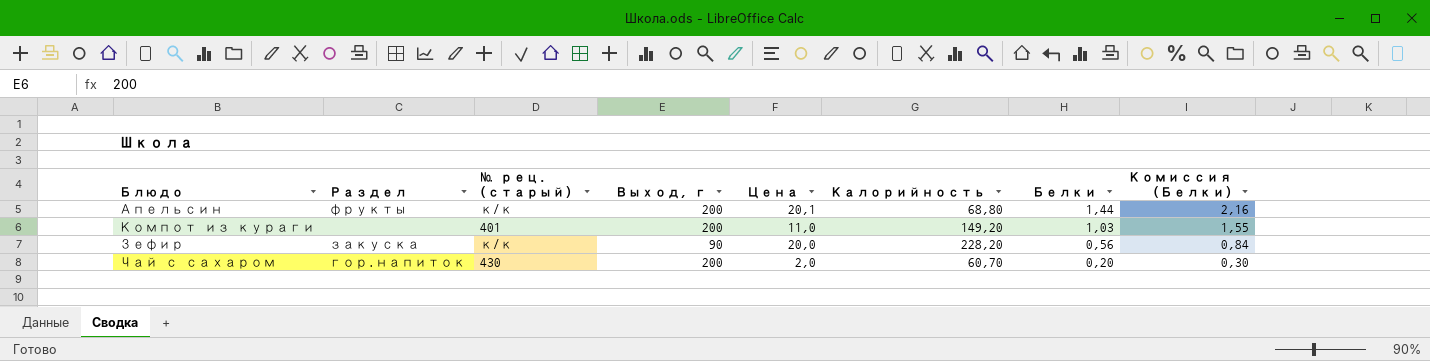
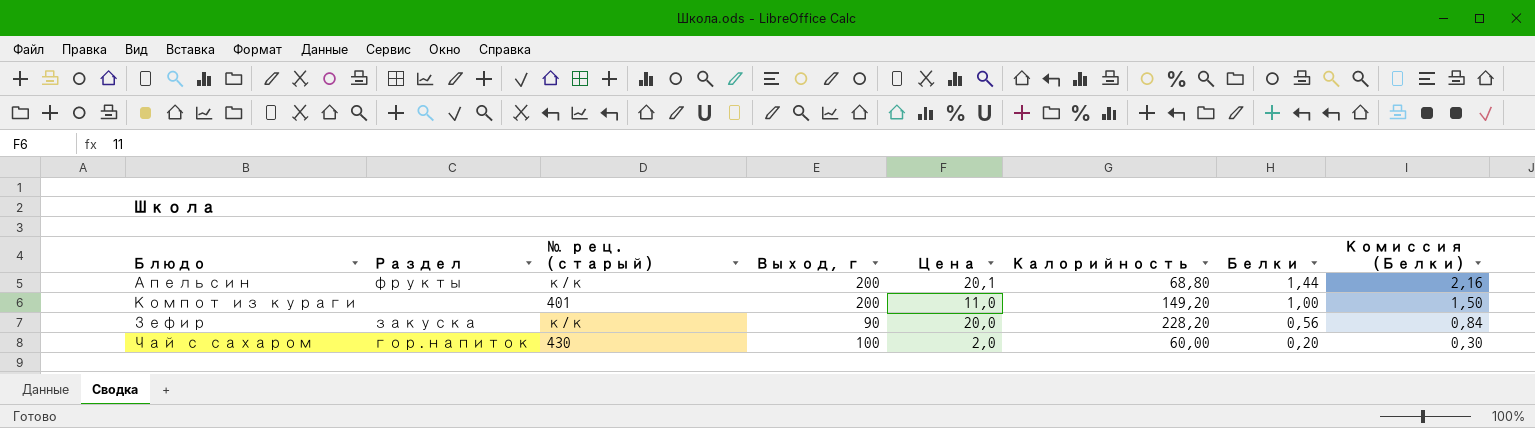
Компот из кураги | Белки: 1,03 -> 1,00
Компот из кураги | Комиссия (Белки): 1,55 -> 1,50
Чай с сахаром | Выход, г: 200 -> 100
Чай с сахаром | Калорийность: 60,70 -> 60,00

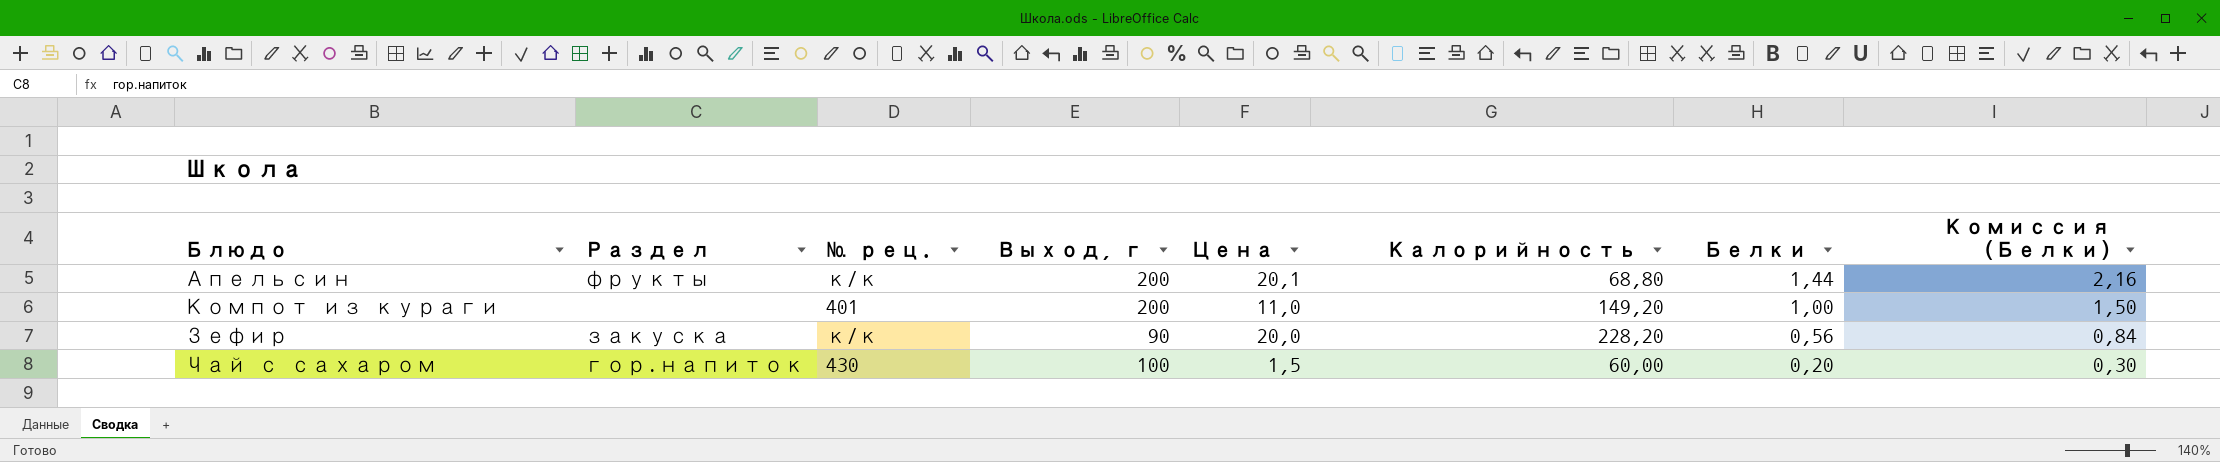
column name: № рец. (старый) -> № рец.
Чай с сахаром | Цена: 2,0 -> 1,5

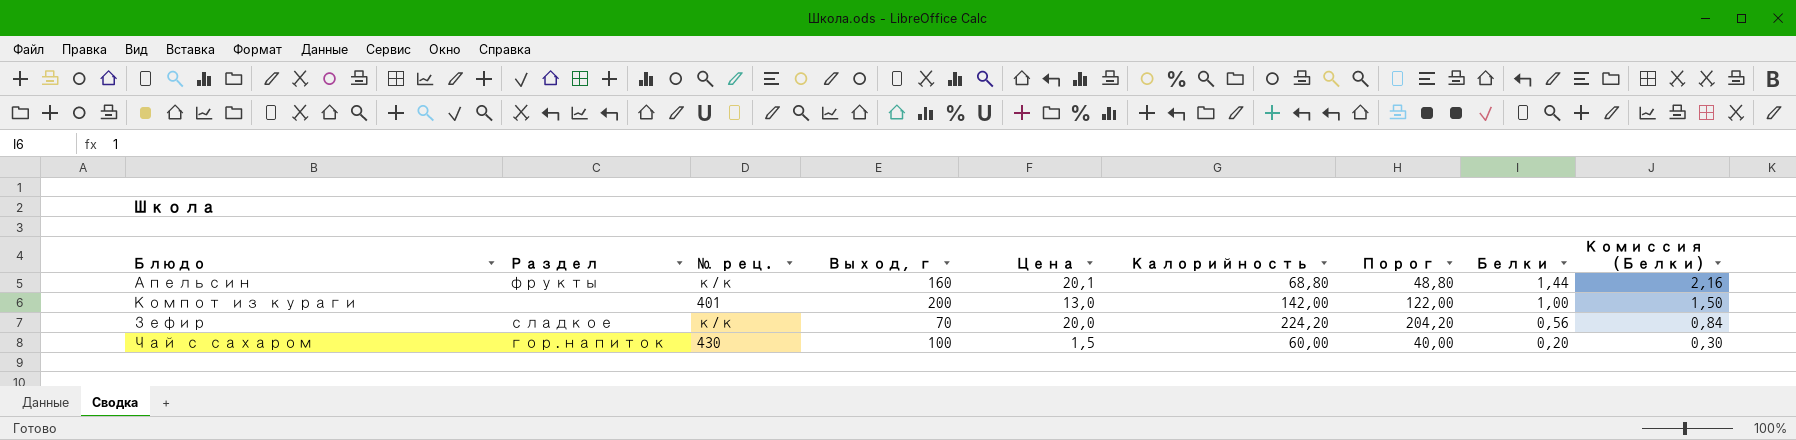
column Порог | formula: none -> [Калорийность] - 20
Апельсин | Выход, г: 200 -> 160
Компот из кураги | Цена: 11,0 -> 13,0
Компот из кураги | Калорийность: 149,20 -> 142,00
Зефир | Раздел: закуска -> сладкое
Зефир | Выход, г: 90 -> 70
Зефир | Калорийность: 228,20 -> 224,20

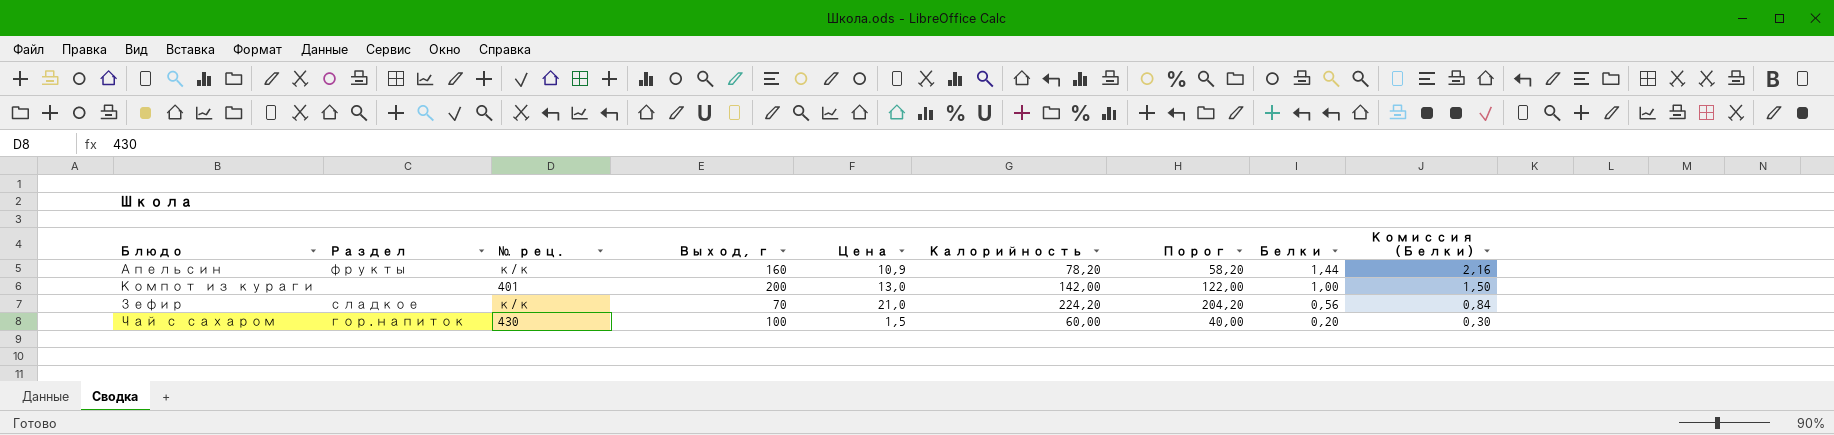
Апельсин | Цена: 20,1 -> 10,9
Апельсин | Калорийность: 68,80 -> 78,20
Апельсин | Порог: 48,80 -> 58,20
Зефир | Цена: 20,0 -> 21,0

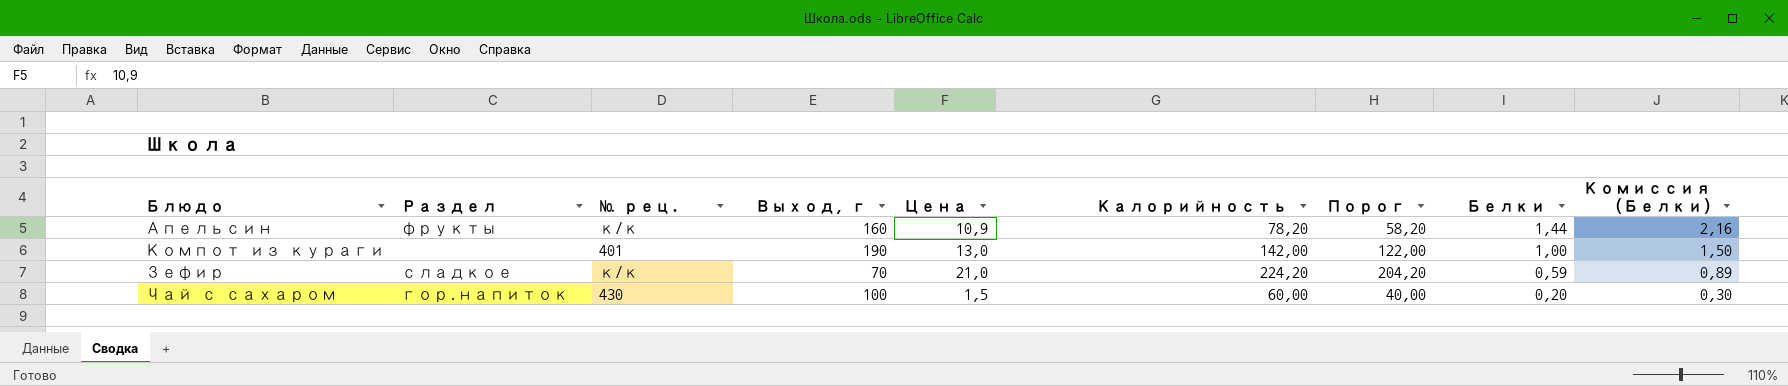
Компот из кураги | Выход, г: 200 -> 190
Зефир | Белки: 0,56 -> 0,59
Зефир | Комиссия (Белки): 0,84 -> 0,89

